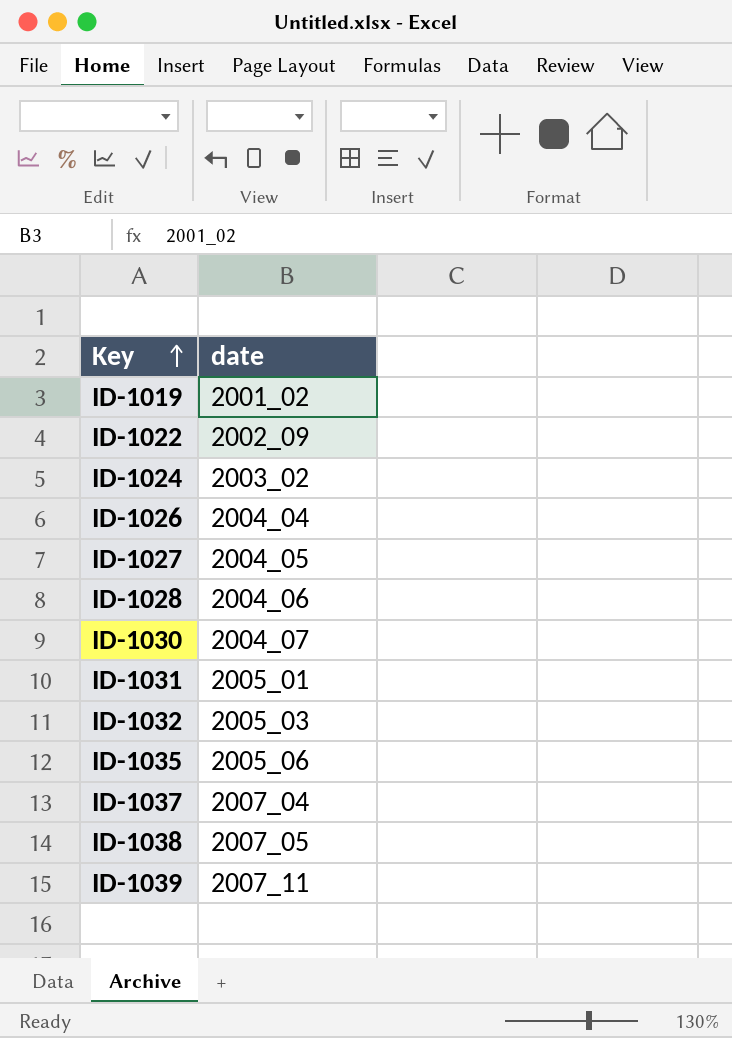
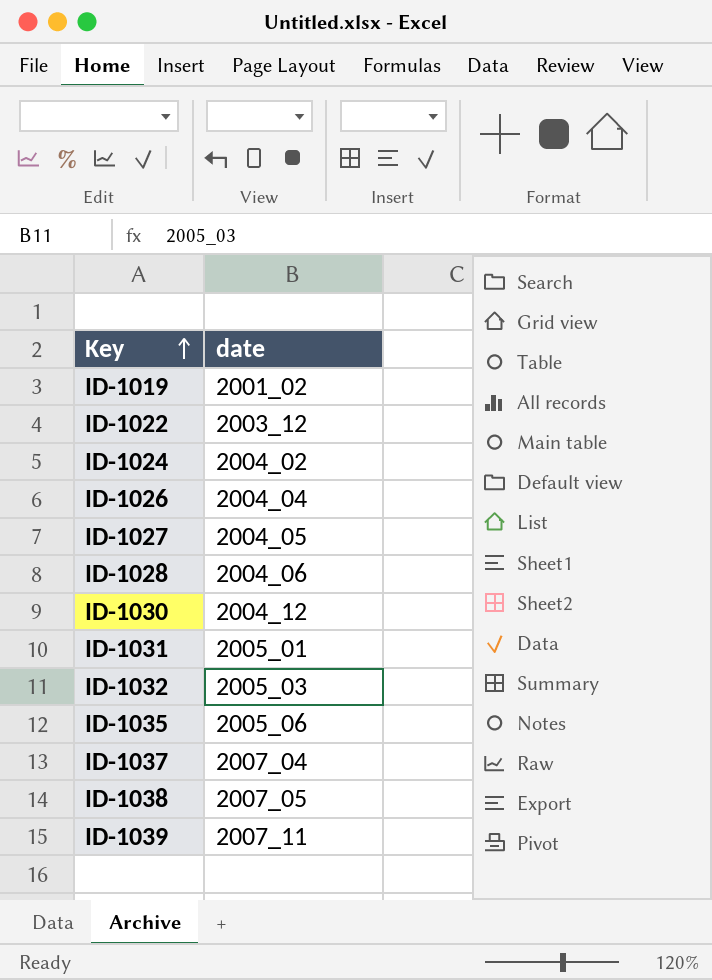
ID-1022 | date: 2002_09 -> 2003_12
ID-1024 | date: 2003_02 -> 2004_02
ID-1030 | date: 2004_07 -> 2004_12

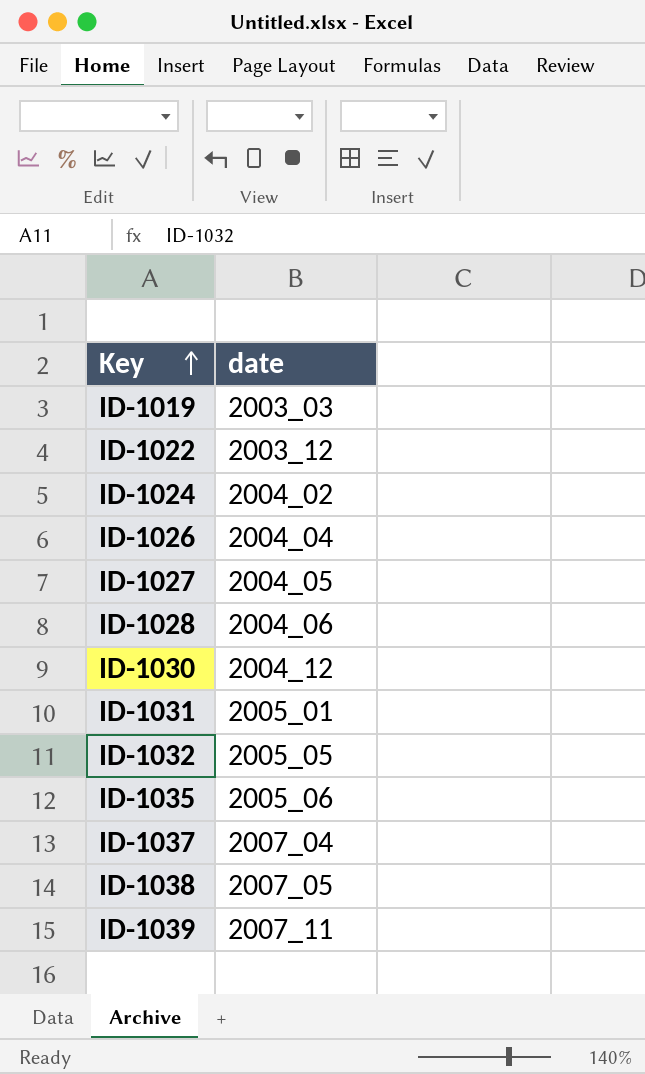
ID-1019 | date: 2001_02 -> 2003_03
ID-1032 | date: 2005_03 -> 2005_05

